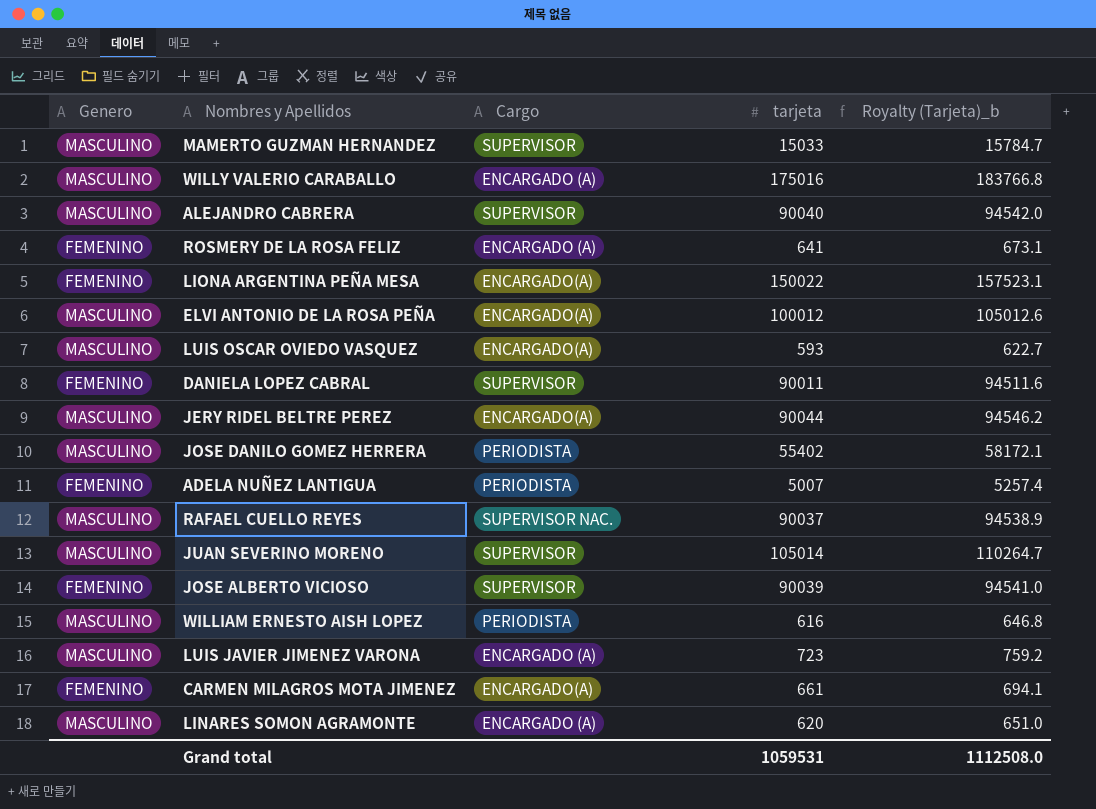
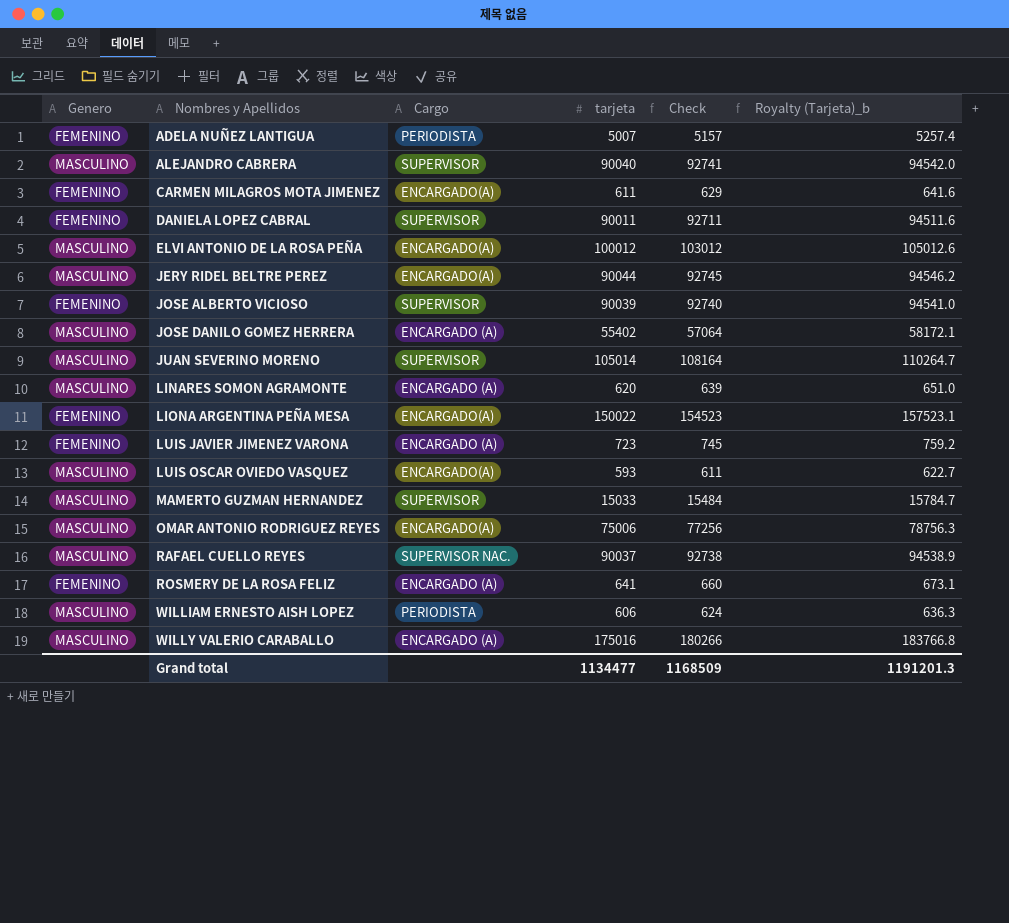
row order: none -> Nombres y Apellidos ascending
column Check | formula: none -> [tarjeta] * 1.03
CARMEN MILAGROS MOTA JIMENEZ | tarjeta: 661 -> 611
CARMEN MILAGROS MOTA JIMENEZ | Royalty (Tarjeta)_b: 694.1 -> 641.6
JOSE DANILO GOMEZ HERRERA | Cargo: PERIODISTA -> ENCARGADO (A)
LUIS JAVIER JIMENEZ VARONA | Genero: MASCULINO -> FEMENINO
row OMAR ANTONIO RODRIGUEZ REYES: none -> MASCULINO | ENCARGADO(A) | 75006 | 77256 | 78756.3
WILLIAM ERNESTO AISH LOPEZ | tarjeta: 616 -> 606
WILLIAM ERNESTO AISH LOPEZ | Royalty (Tarjeta)_b: 646.8 -> 636.3
Grand total | tarjeta: 1059531 -> 1134477
Grand total | Royalty (Tarjeta)_b: 1112508.0 -> 1191201.3

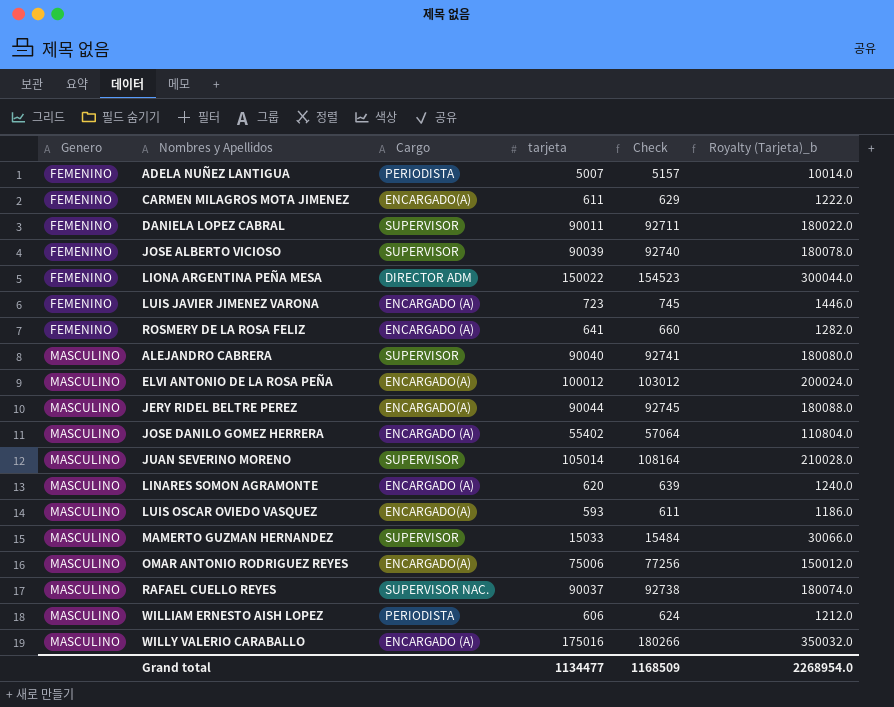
row order: Nombres y Apellidos ascending -> Genero ascending
column Royalty (Tarjeta)_b | formula: [tarjeta] * 1.05 -> [tarjeta] * 2
LIONA ARGENTINA PEÑA MESA | Cargo: ENCARGADO(A) -> DIRECTOR ADM
Grand total | Royalty (Tarjeta)_b: 1191201.3 -> 2268954.0

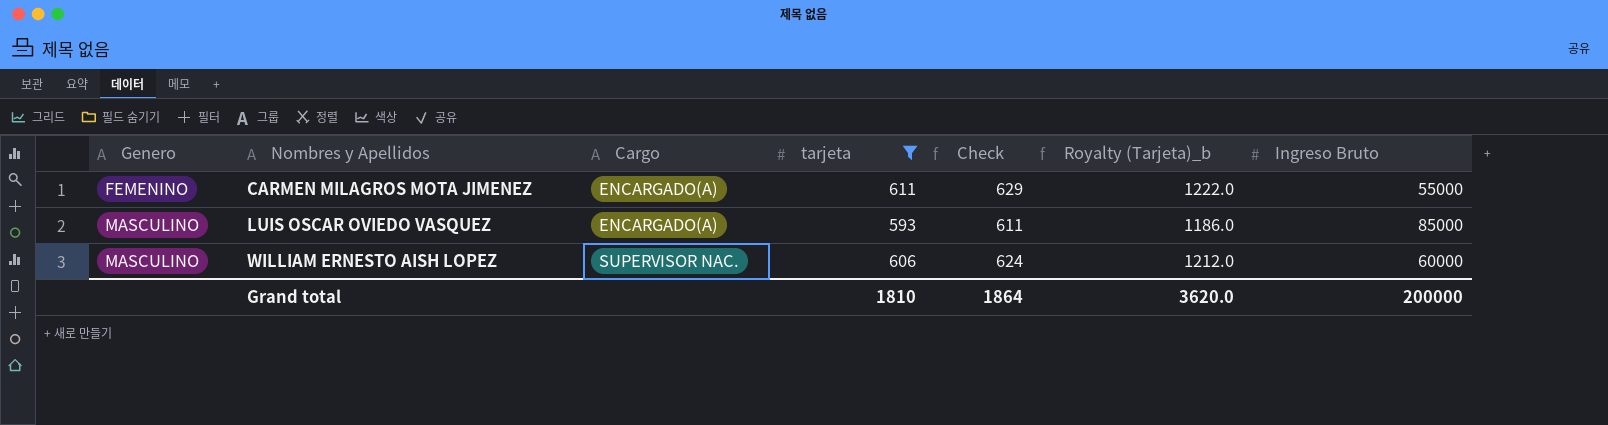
filter: none -> tarjeta <= 611
column Ingreso Bruto | position: none -> 7
WILLIAM ERNESTO AISH LOPEZ | Cargo: PERIODISTA -> SUPERVISOR NAC.
Grand total | tarjeta: 1134477 -> 1810
Grand total | Check: 1168509 -> 1864
Grand total | Royalty (Tarjeta)_b: 2268954.0 -> 3620.0

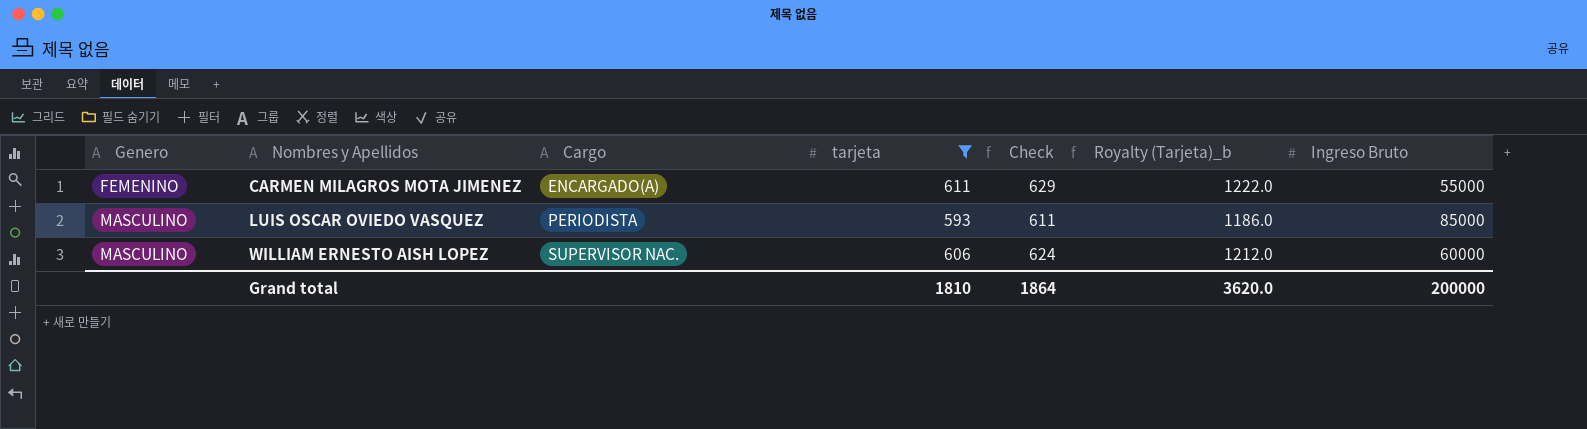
LUIS OSCAR OVIEDO VASQUEZ | Cargo: ENCARGADO(A) -> PERIODISTA

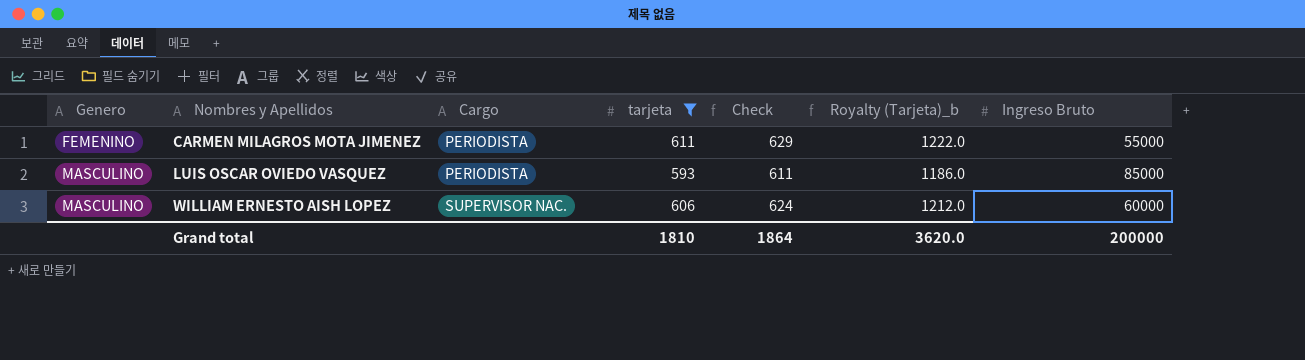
CARMEN MILAGROS MOTA JIMENEZ | Cargo: ENCARGADO(A) -> PERIODISTA

